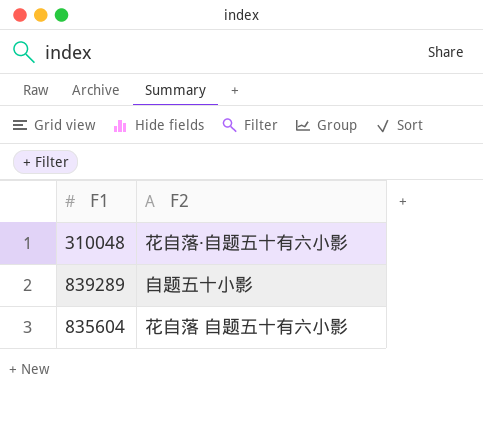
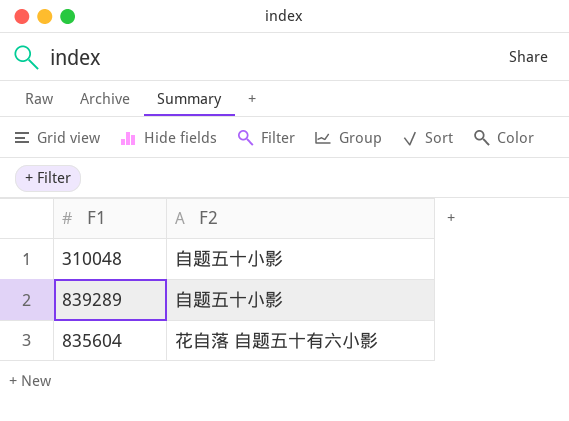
310048 | F2: 花自落·自题五十有六小影 -> 自题五十小影

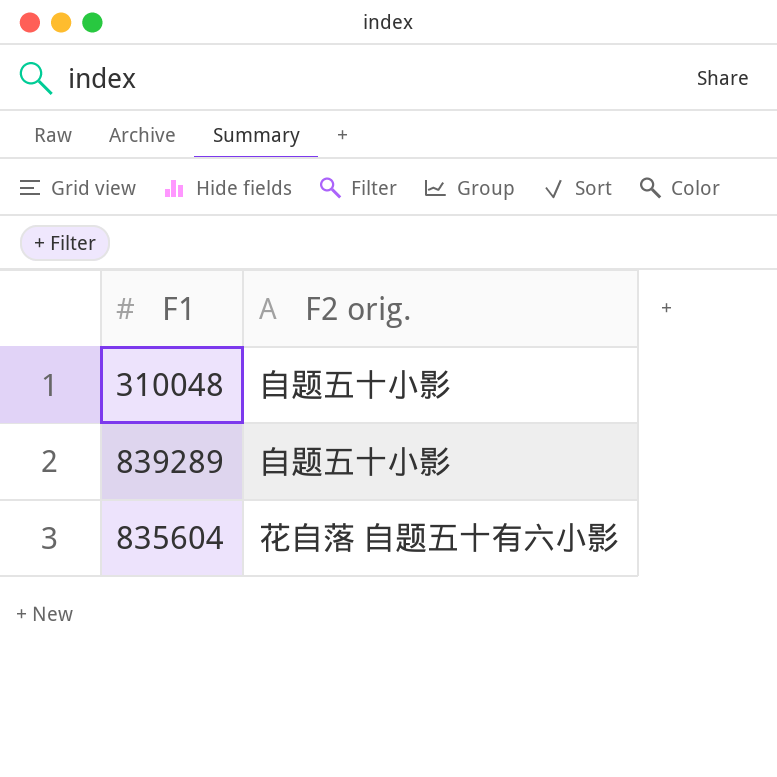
column name: F2 -> F2 orig.

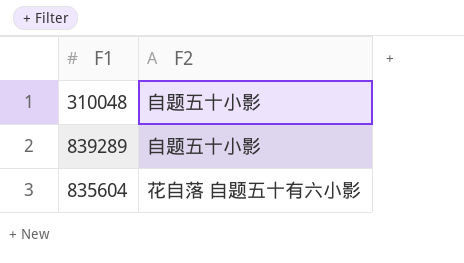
column name: F2 orig. -> F2

